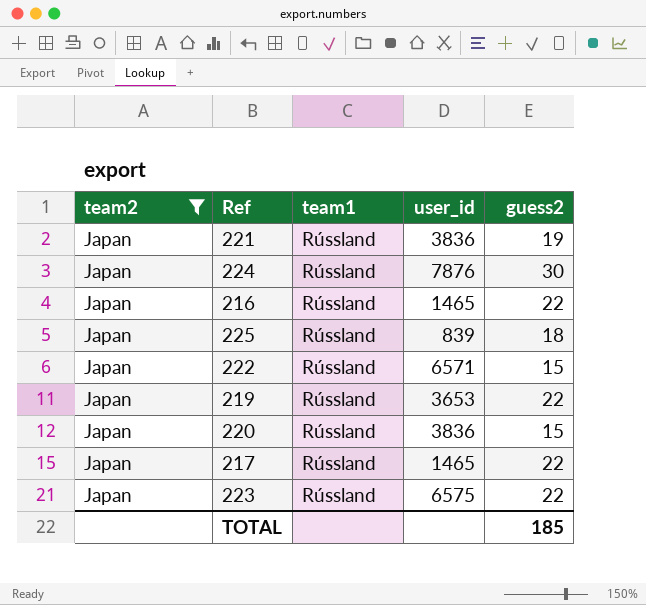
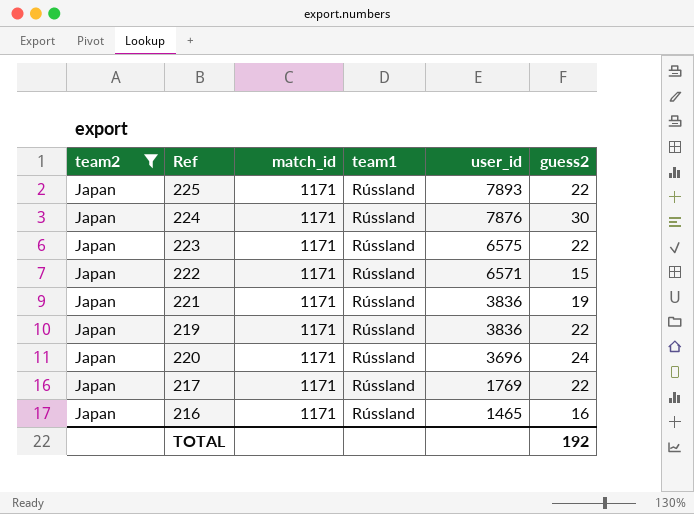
row order: none -> user_id descending
column match_id | position: none -> 3
225 | user_id: 839 -> 7893
225 | guess2: 18 -> 22
219 | user_id: 3653 -> 3836
220 | user_id: 3836 -> 3696
220 | guess2: 15 -> 24
217 | user_id: 1465 -> 1769
216 | guess2: 22 -> 16
TOTAL | guess2: 185 -> 192

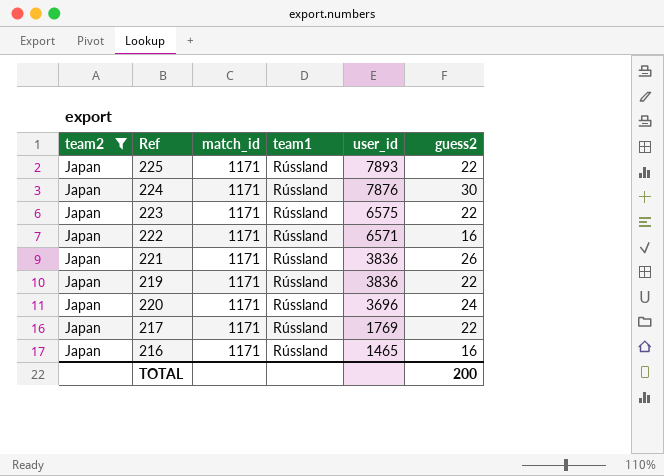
222 | guess2: 15 -> 16
221 | guess2: 19 -> 26
TOTAL | guess2: 192 -> 200

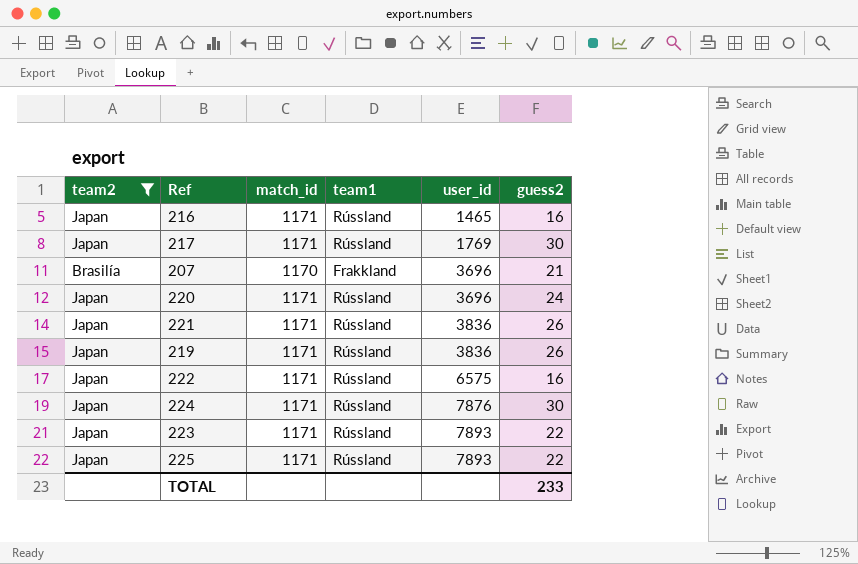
row order: user_id descending -> user_id ascending
217 | guess2: 22 -> 30
row 207: none -> Brasilía | 1170 | Frakkland | 3696 | 21
219 | guess2: 22 -> 26
222 | user_id: 6571 -> 6575
223 | user_id: 6575 -> 7893
TOTAL | guess2: 200 -> 233

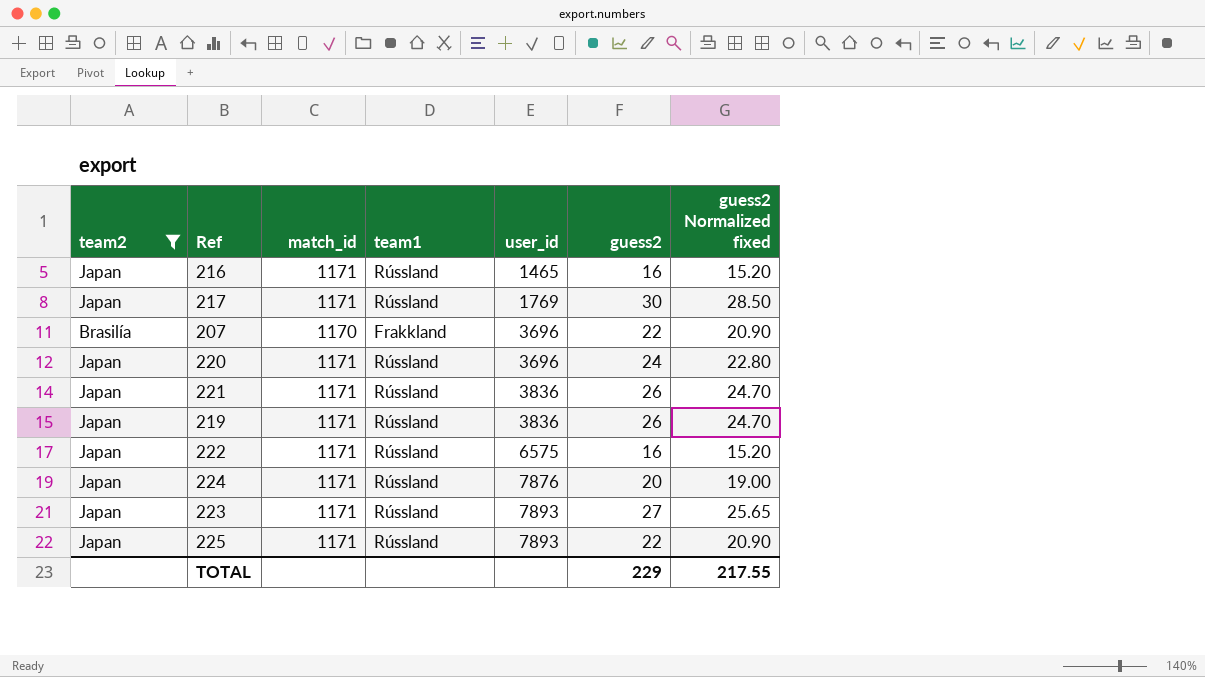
column guess2 Normalized fixed | formula: none -> [guess2] * 0.95
207 | guess2: 21 -> 22
224 | guess2: 30 -> 20
223 | guess2: 22 -> 27
TOTAL | guess2: 233 -> 229

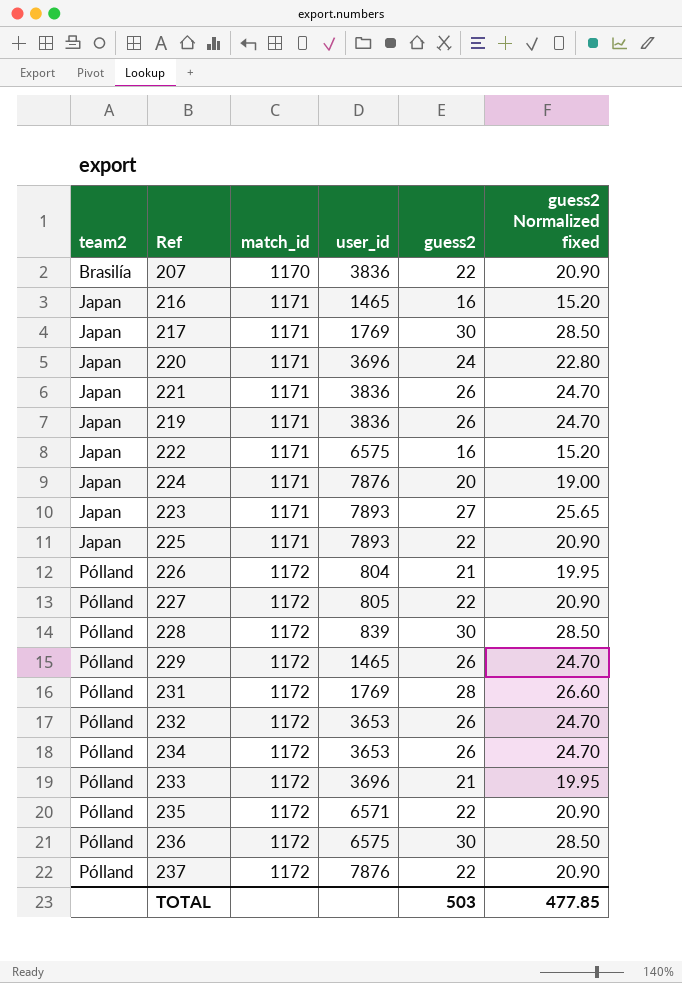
filter: team2 != Pólland -> none
row order: user_id ascending -> team2 ascending
column team1 | position: 4 -> none
207 | user_id: 3696 -> 3836
TOTAL | guess2: 229 -> 503
TOTAL | guess2 Normalized fixed: 217.55 -> 477.85

